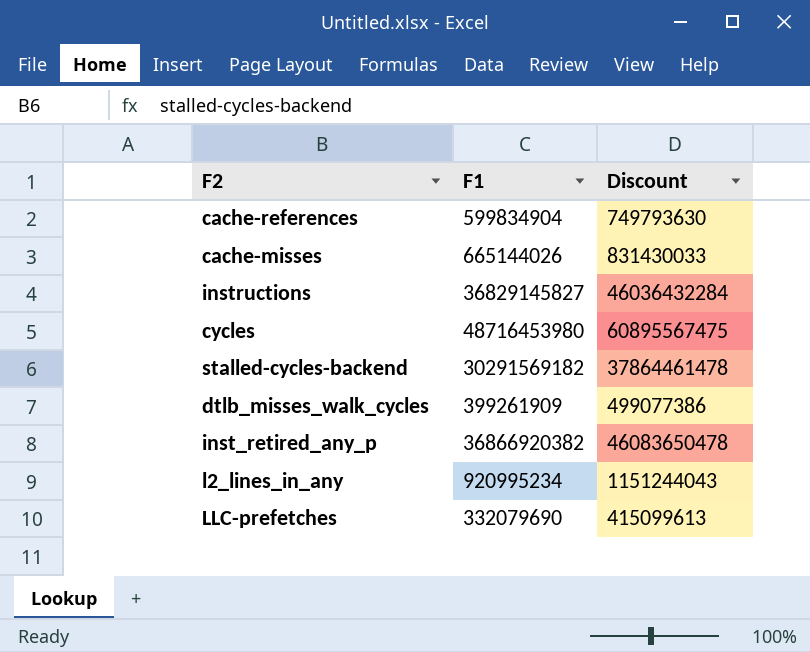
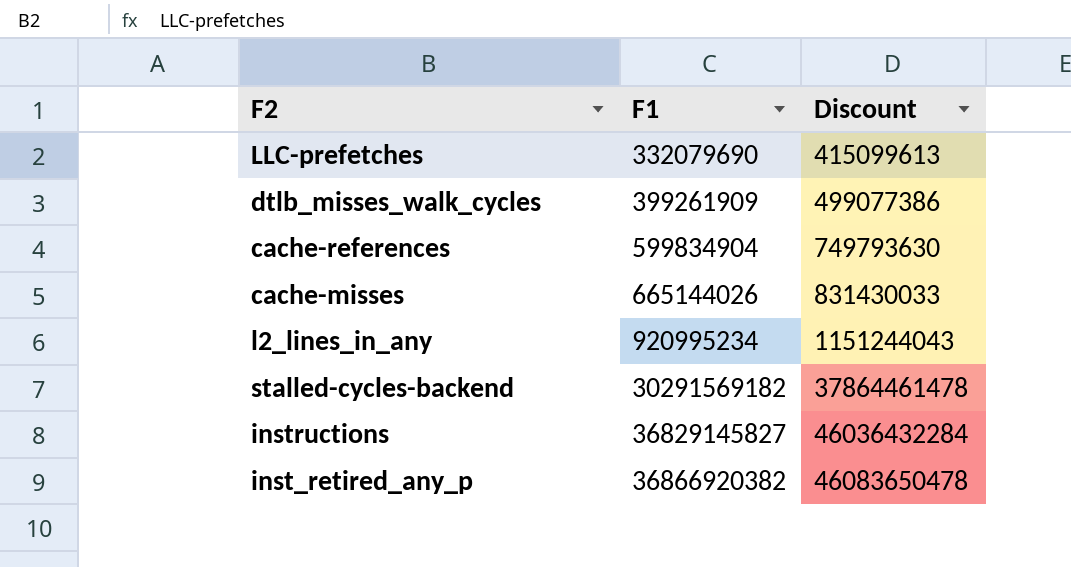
row order: none -> F1 ascending
row cycles: 48716453980 | 60895567475 -> none

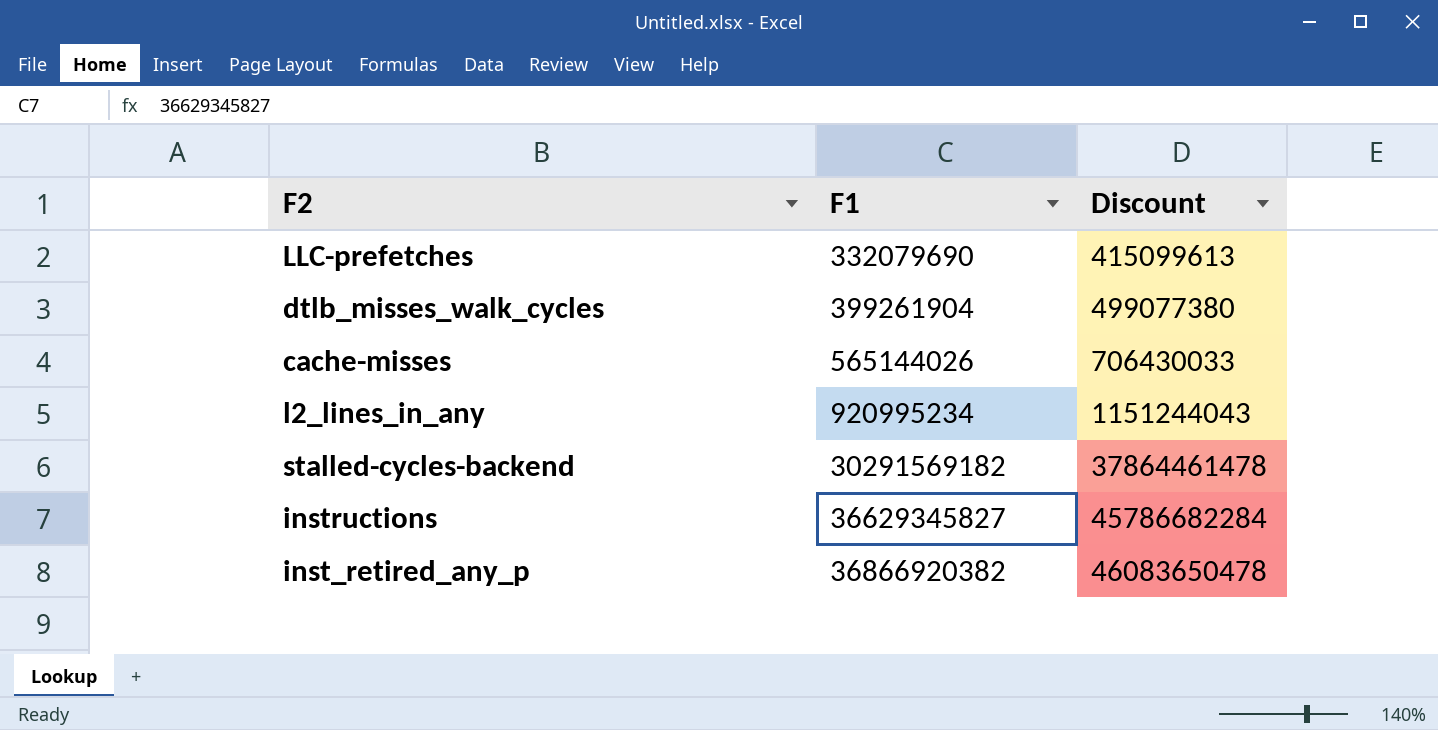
row cache-references: 599834904 | 749793630 -> none
dtlb_misses_walk_cycles | F1: 399261909 -> 399261904
dtlb_misses_walk_cycles | Discount: 499077386 -> 499077380
cache-misses | F1: 665144026 -> 565144026
cache-misses | Discount: 831430033 -> 706430033
instructions | F1: 36829145827 -> 36629345827
instructions | Discount: 46036432284 -> 45786682284

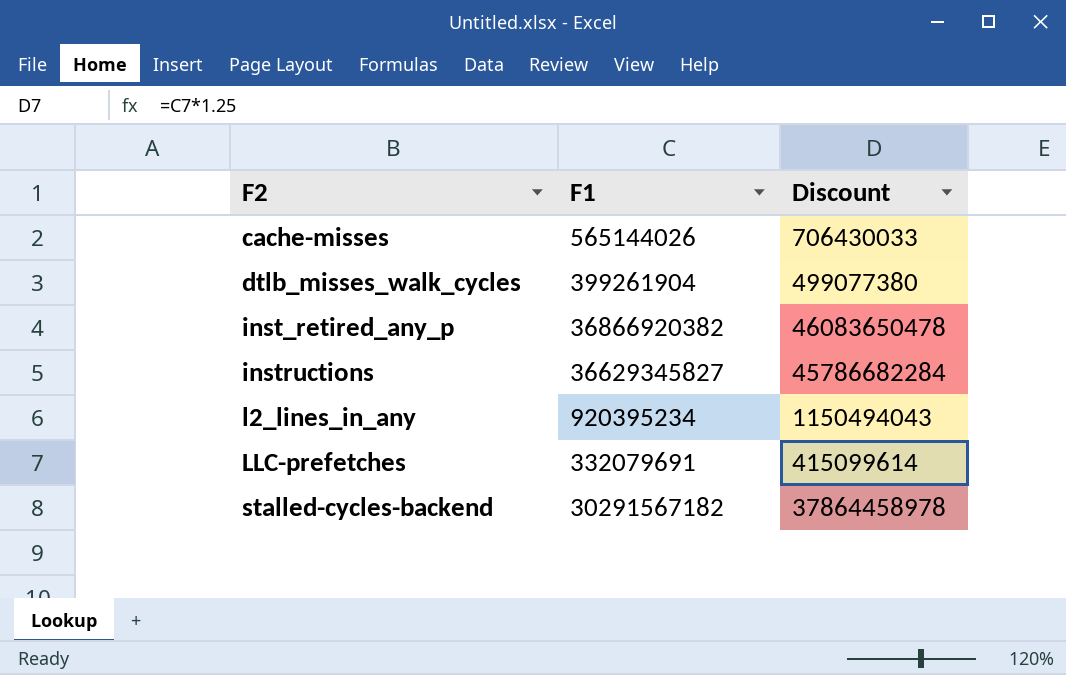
row order: F1 ascending -> F2 ascending
l2_lines_in_any | F1: 920995234 -> 920395234
l2_lines_in_any | Discount: 1151244043 -> 1150494043
LLC-prefetches | F1: 332079690 -> 332079691
LLC-prefetches | Discount: 415099613 -> 415099614
stalled-cycles-backend | F1: 30291569182 -> 30291567182
stalled-cycles-backend | Discount: 37864461478 -> 37864458978

